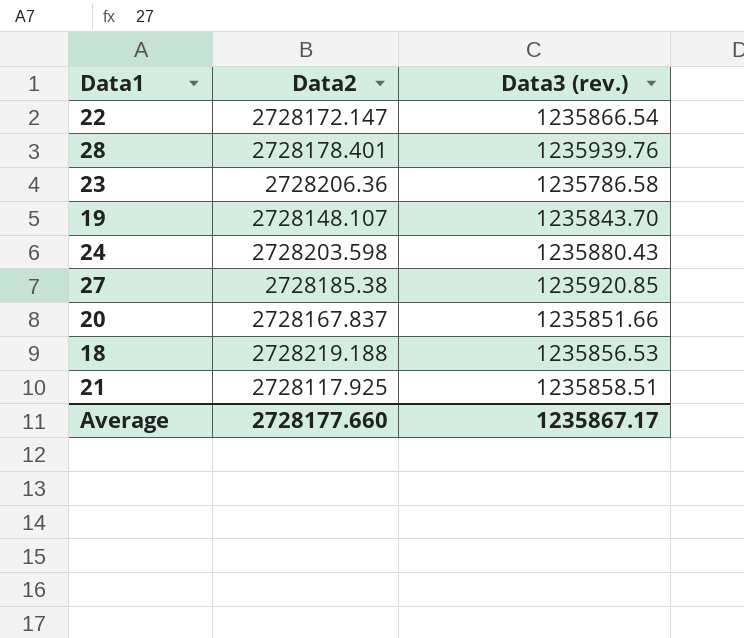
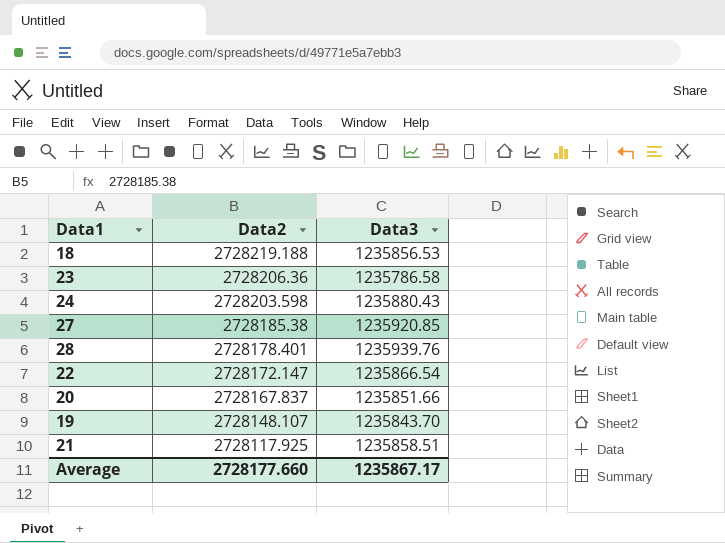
row order: none -> Data2 descending
column name: Data3 (rev.) -> Data3

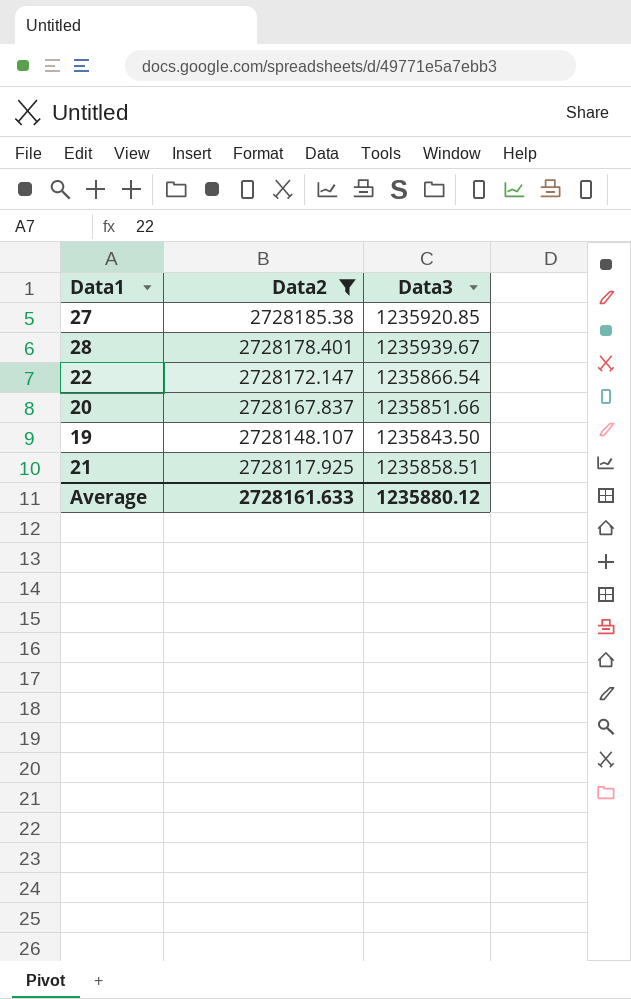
filter: none -> Data2 <= 2728185.38
28 | Data3: 1235939.76 -> 1235939.67
19 | Data3: 1235843.70 -> 1235843.50
Average | Data2: 2728177.660 -> 2728161.633
Average | Data3: 1235867.17 -> 1235880.12

